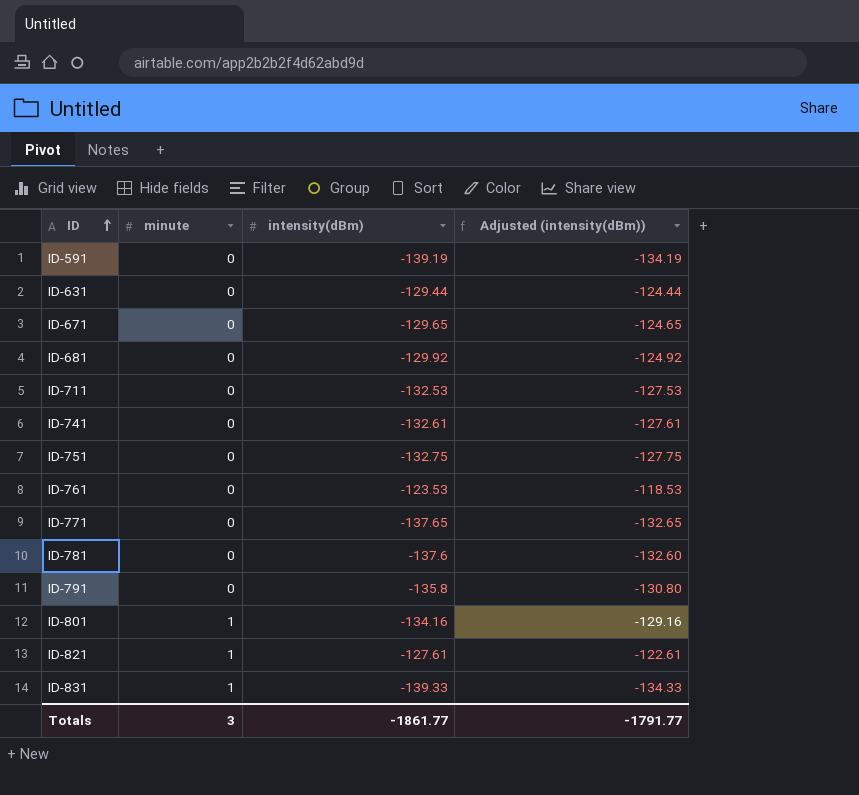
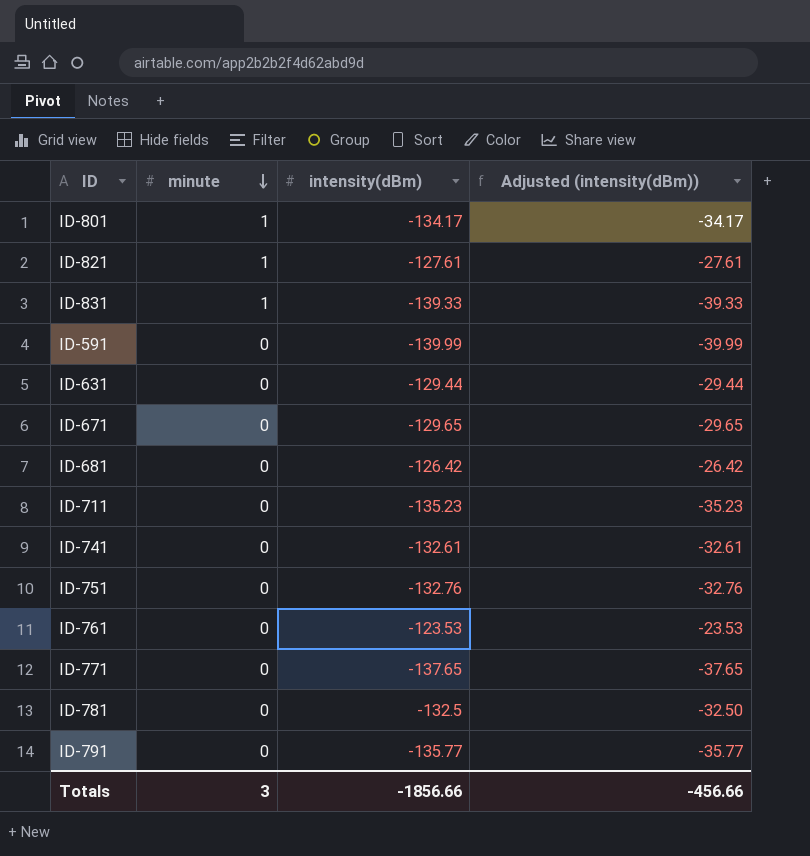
row order: ID ascending -> minute descending
column Adjusted (intensity(dBm)) | formula: [intensity(dBm)] + 5 -> [intensity(dBm)] + 100
ID-801 | intensity(dBm): -134.16 -> -134.17
ID-591 | intensity(dBm): -139.19 -> -139.99
ID-681 | intensity(dBm): -129.92 -> -126.42
ID-711 | intensity(dBm): -132.53 -> -135.23
ID-751 | intensity(dBm): -132.75 -> -132.76
ID-781 | intensity(dBm): -137.6 -> -132.5
ID-791 | intensity(dBm): -135.8 -> -135.77
Totals | intensity(dBm): -1861.77 -> -1856.66
Totals | Adjusted (intensity(dBm)): -1791.77 -> -456.66

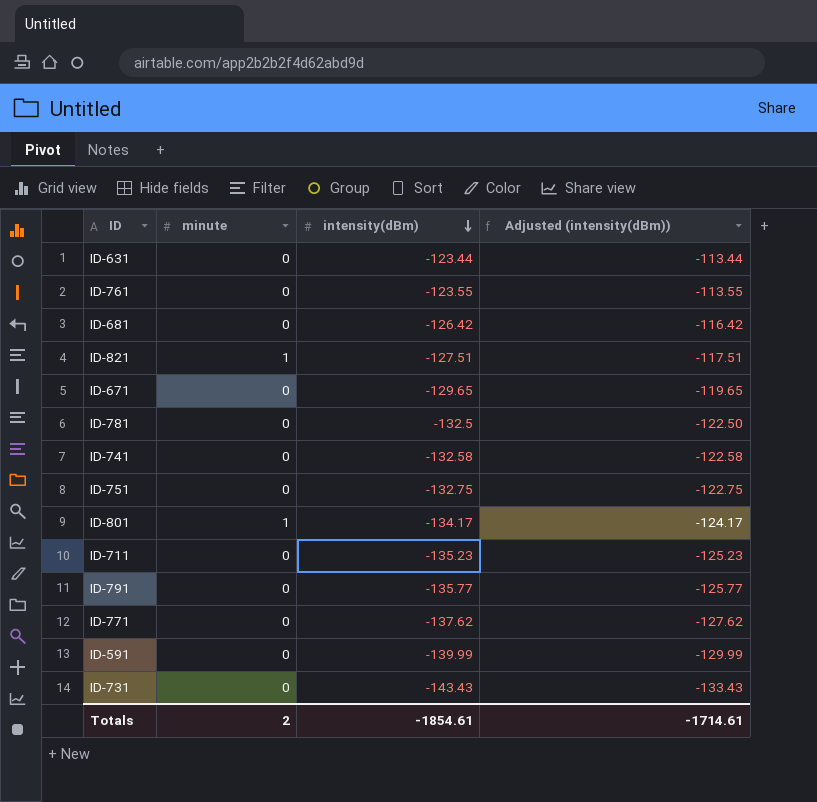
row order: minute descending -> intensity(dBm) descending
column Adjusted (intensity(dBm)) | formula: [intensity(dBm)] + 100 -> [intensity(dBm)] + 10
row ID-831: 1 | -139.33 | -39.33 -> none
ID-631 | intensity(dBm): -129.44 -> -123.44
ID-761 | intensity(dBm): -123.53 -> -123.55
ID-821 | intensity(dBm): -127.61 -> -127.51
ID-741 | intensity(dBm): -132.61 -> -132.58
ID-751 | intensity(dBm): -132.76 -> -132.75
ID-771 | intensity(dBm): -137.65 -> -137.62
row ID-731: none -> 0 | -143.43 | -133.43
Totals | minute: 3 -> 2
Totals | intensity(dBm): -1856.66 -> -1854.61
Totals | Adjusted (intensity(dBm)): -456.66 -> -1714.61

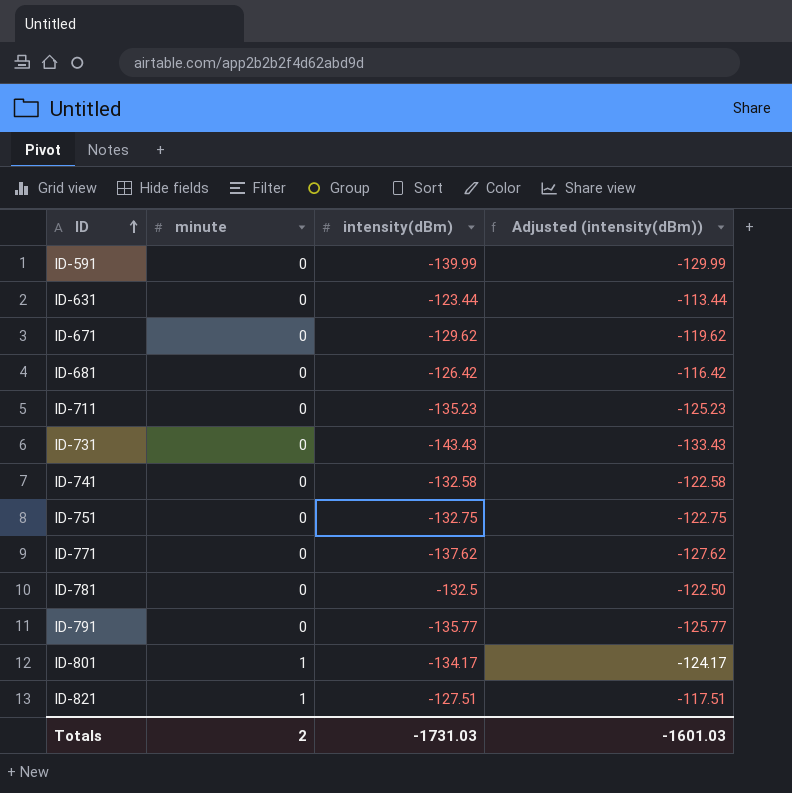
row order: intensity(dBm) descending -> ID ascending
row ID-761: 0 | -123.55 | -113.55 -> none
ID-671 | intensity(dBm): -129.65 -> -129.62
ID-671 | Adjusted (intensity(dBm)): -119.65 -> -119.62
Totals | intensity(dBm): -1854.61 -> -1731.03
Totals | Adjusted (intensity(dBm)): -1714.61 -> -1601.03

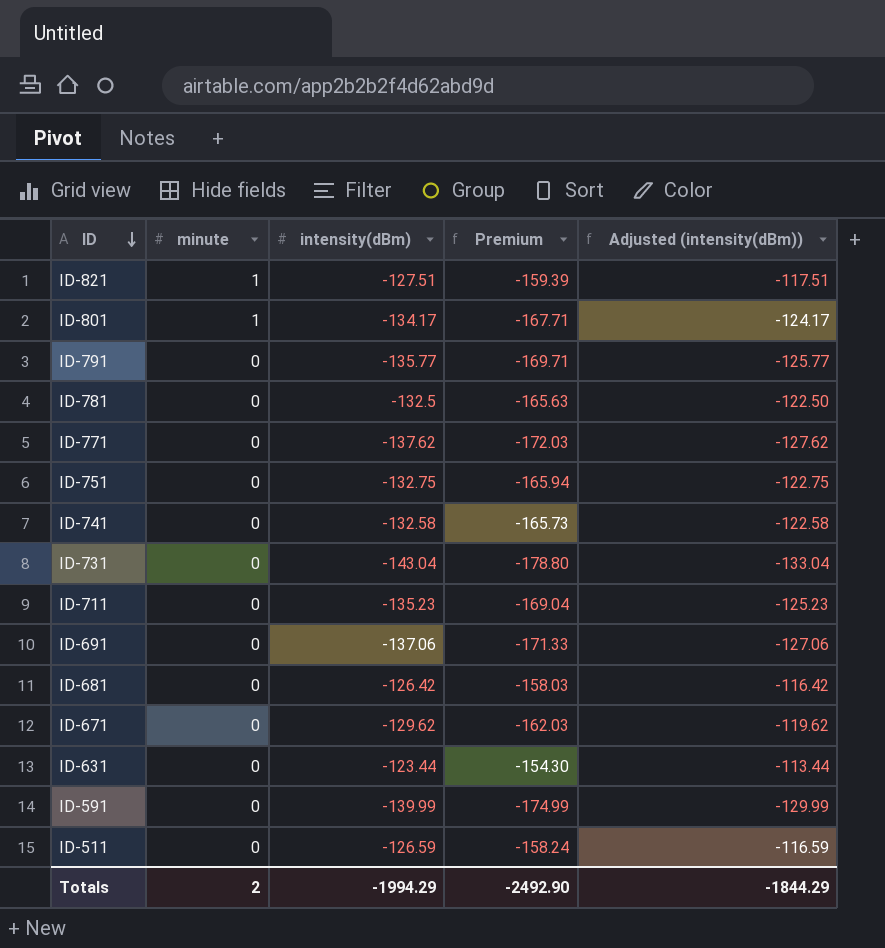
row order: ID ascending -> ID descending
column Premium | formula: none -> [intensity(dBm)] * 1.25
ID-731 | intensity(dBm): -143.43 -> -143.04
ID-731 | Adjusted (intensity(dBm)): -133.43 -> -133.04
row ID-691: none -> 0 | -137.06 | -171.33 | -127.06
row ID-511: none -> 0 | -126.59 | -158.24 | -116.59
Totals | intensity(dBm): -1731.03 -> -1994.29
Totals | Adjusted (intensity(dBm)): -1601.03 -> -1844.29

